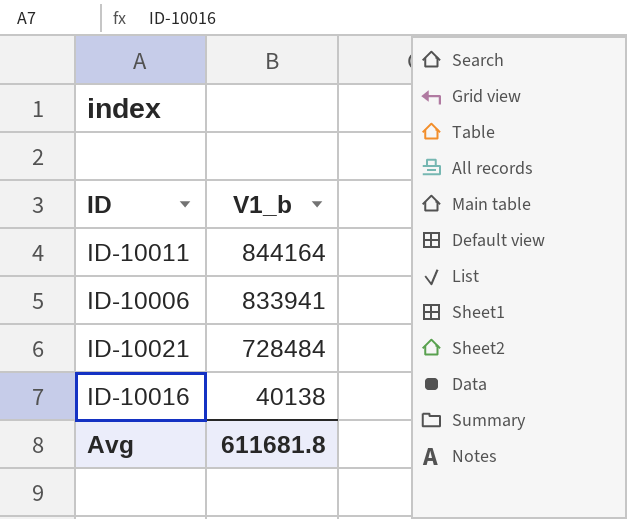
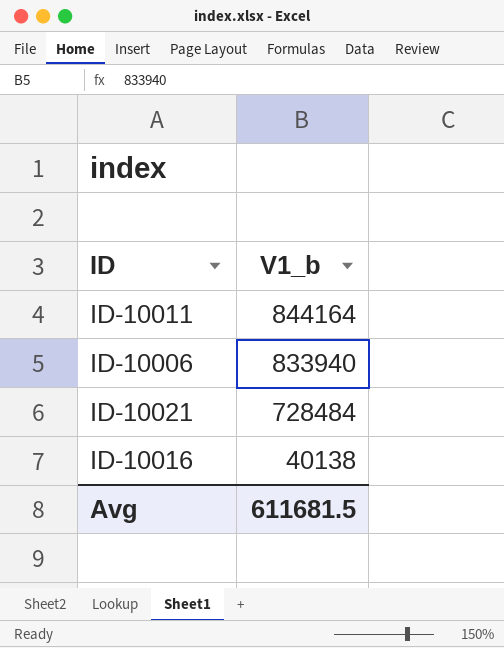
ID-10006 | V1_b: 833941 -> 833940
Avg | V1_b: 611681.8 -> 611681.5

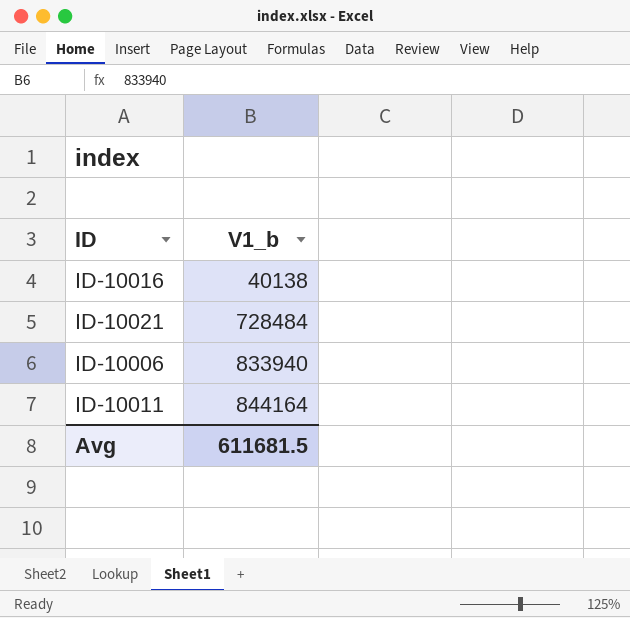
row order: V1_b descending -> V1_b ascending

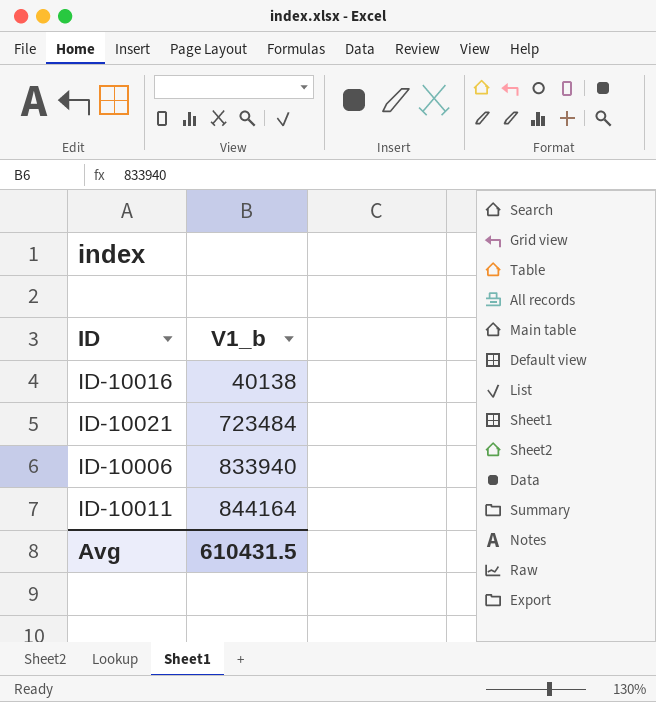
ID-10021 | V1_b: 728484 -> 723484
Avg | V1_b: 611681.5 -> 610431.5

